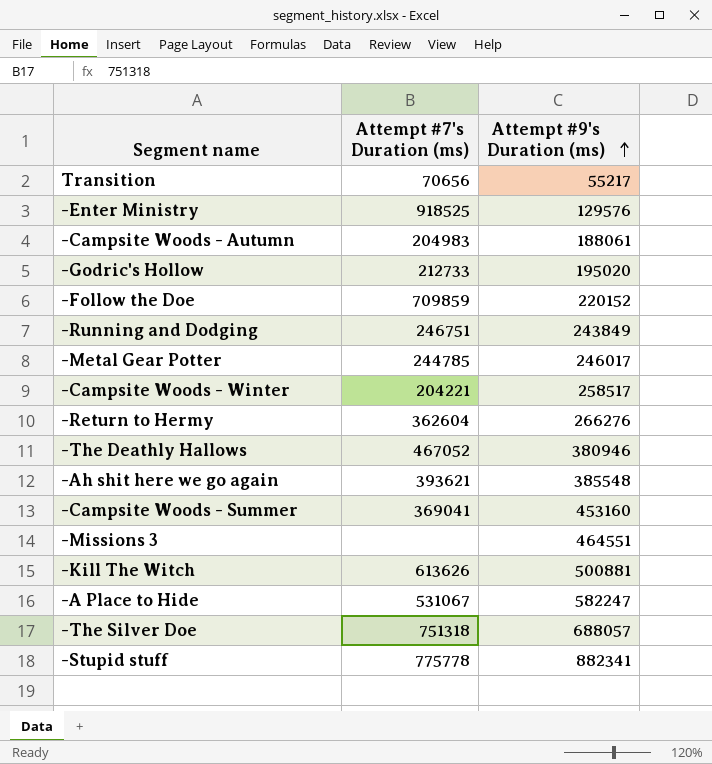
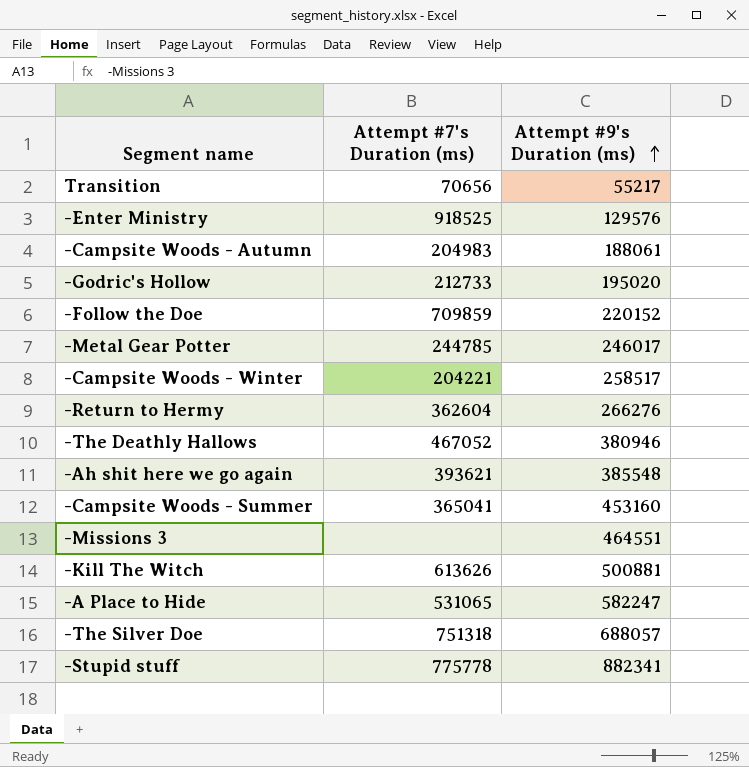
row -Running and Dodging: 246751 | 243849 -> none
-Campsite Woods - Summer | Attempt #7's Duration (ms): 369041 -> 365041
-A Place to Hide | Attempt #7's Duration (ms): 531067 -> 531065

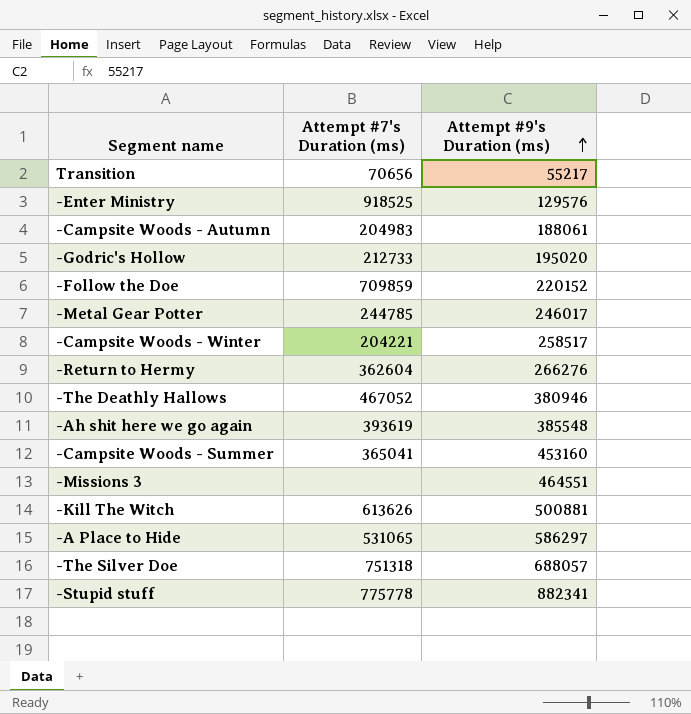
-Ah shit here we go again | Attempt #7's Duration (ms): 393621 -> 393619
-A Place to Hide | Attempt #9's Duration (ms): 582247 -> 586297

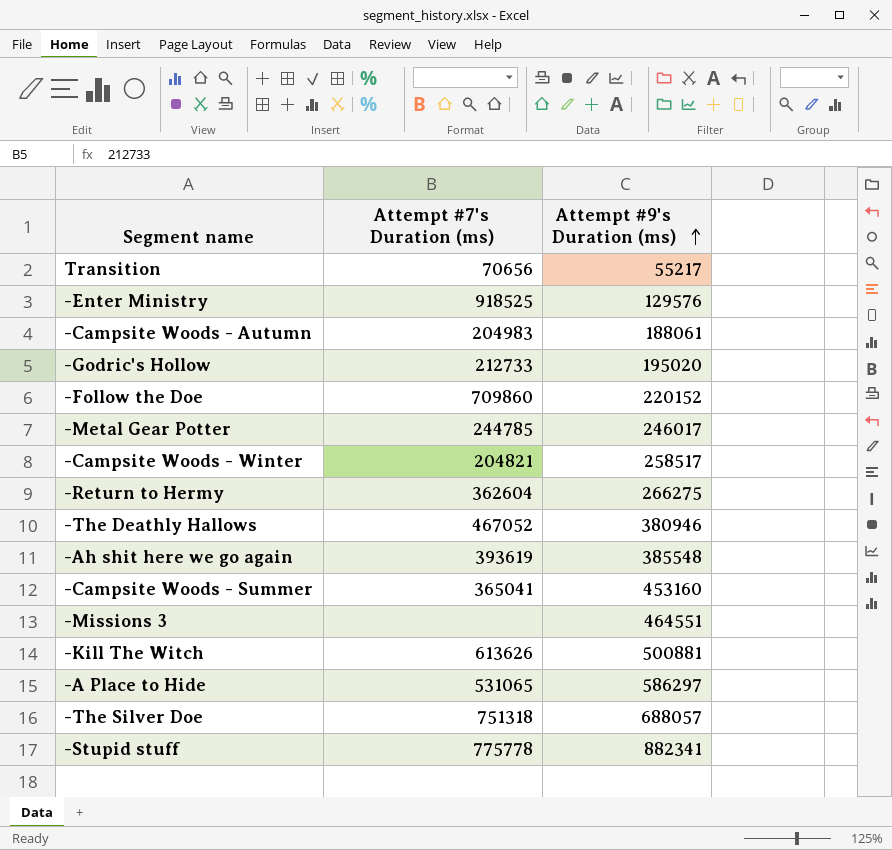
-Follow the Doe | Attempt #7's Duration (ms): 709859 -> 709860
-Campsite Woods - Winter | Attempt #7's Duration (ms): 204221 -> 204821
-Return to Hermy | Attempt #9's Duration (ms): 266276 -> 266275

